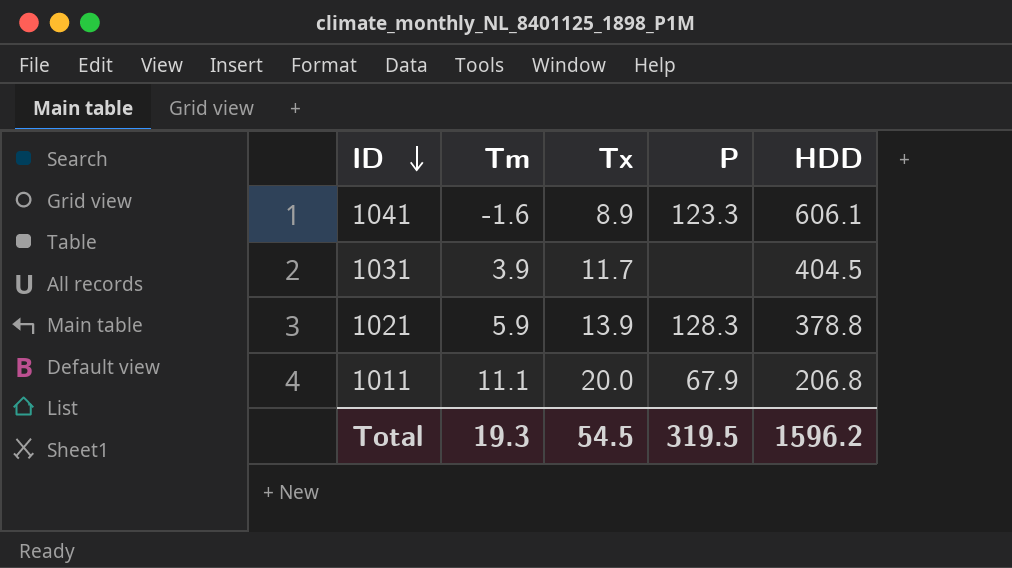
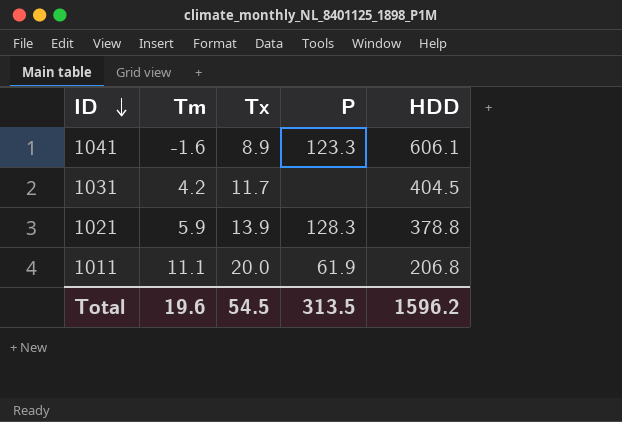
1031 | Tm: 3.9 -> 4.2
1011 | P: 67.9 -> 61.9
Total | Tm: 19.3 -> 19.6
Total | P: 319.5 -> 313.5

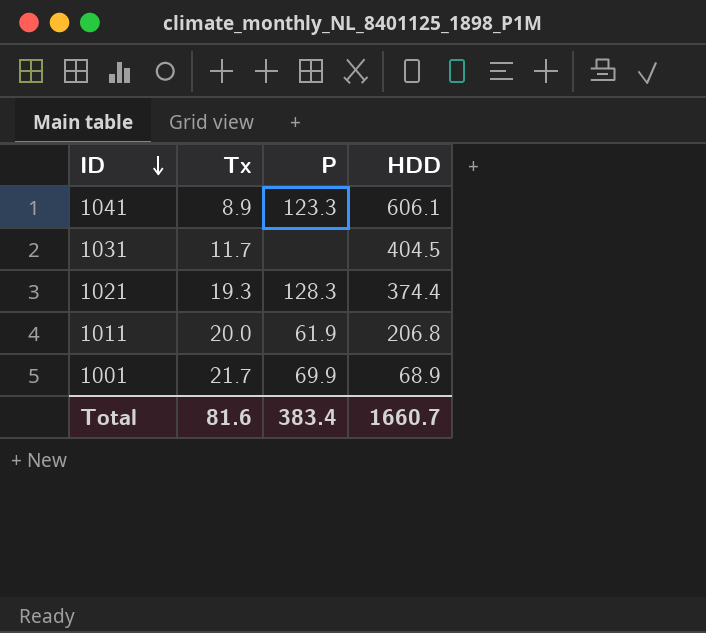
column Tm | position: 2 -> none
1021 | Tx: 13.9 -> 19.3
1021 | HDD: 378.8 -> 374.4
row 1001: none -> 21.7 | 69.9 | 68.9
Total | Tx: 54.5 -> 81.6
Total | P: 313.5 -> 383.4
Total | HDD: 1596.2 -> 1660.7

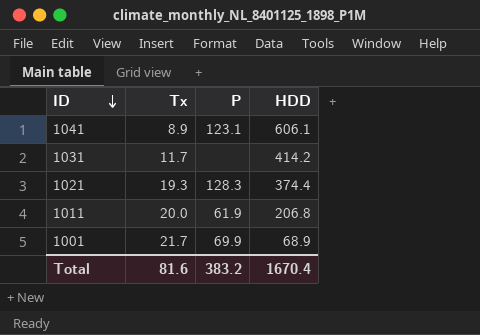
1041 | P: 123.3 -> 123.1
1031 | HDD: 404.5 -> 414.2
Total | P: 383.4 -> 383.2
Total | HDD: 1660.7 -> 1670.4

